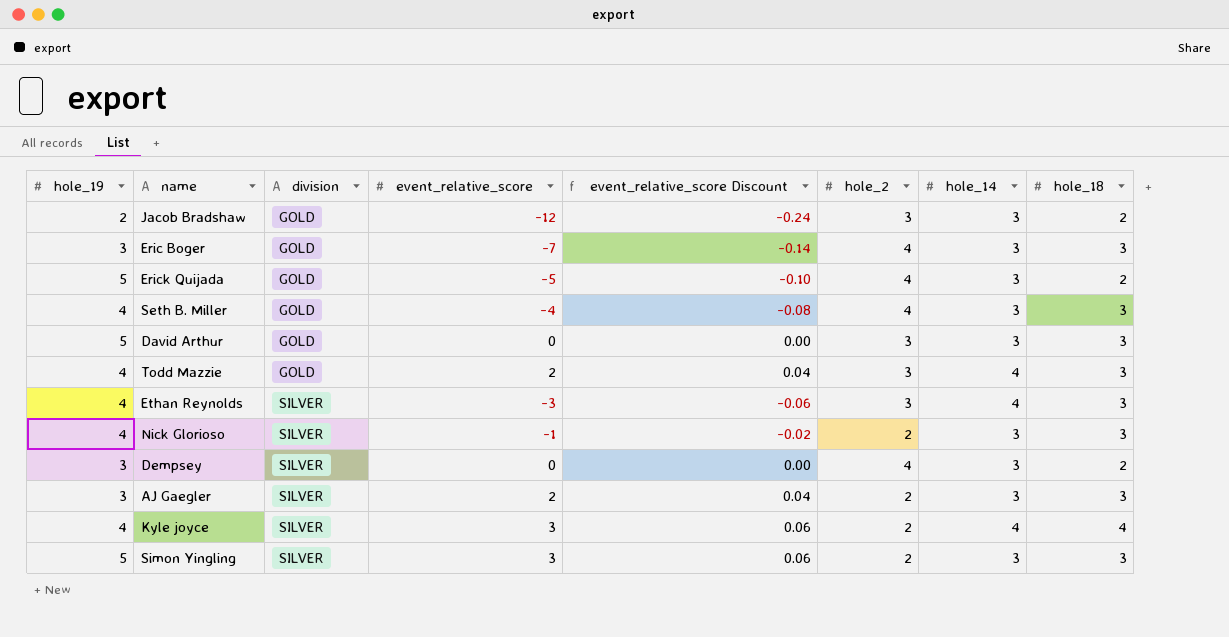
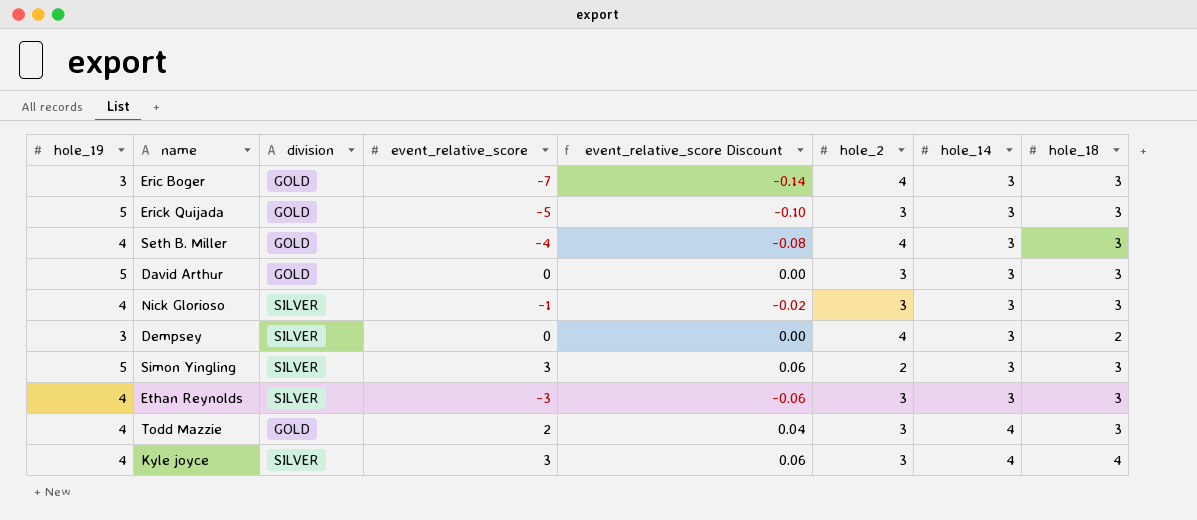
row order: division ascending -> hole_14 ascending
row Jacob Bradshaw: 2 | GOLD | -12 | -0.24 | 3 | 3 | 2 -> none
row AJ Gaegler: 3 | SILVER | 2 | 0.04 | 2 | 3 | 3 -> none
Erick Quijada | hole_2: 4 -> 3
Erick Quijada | hole_18: 2 -> 3
Nick Glorioso | hole_2: 2 -> 3
Ethan Reynolds | hole_14: 4 -> 3
Kyle joyce | hole_2: 2 -> 3

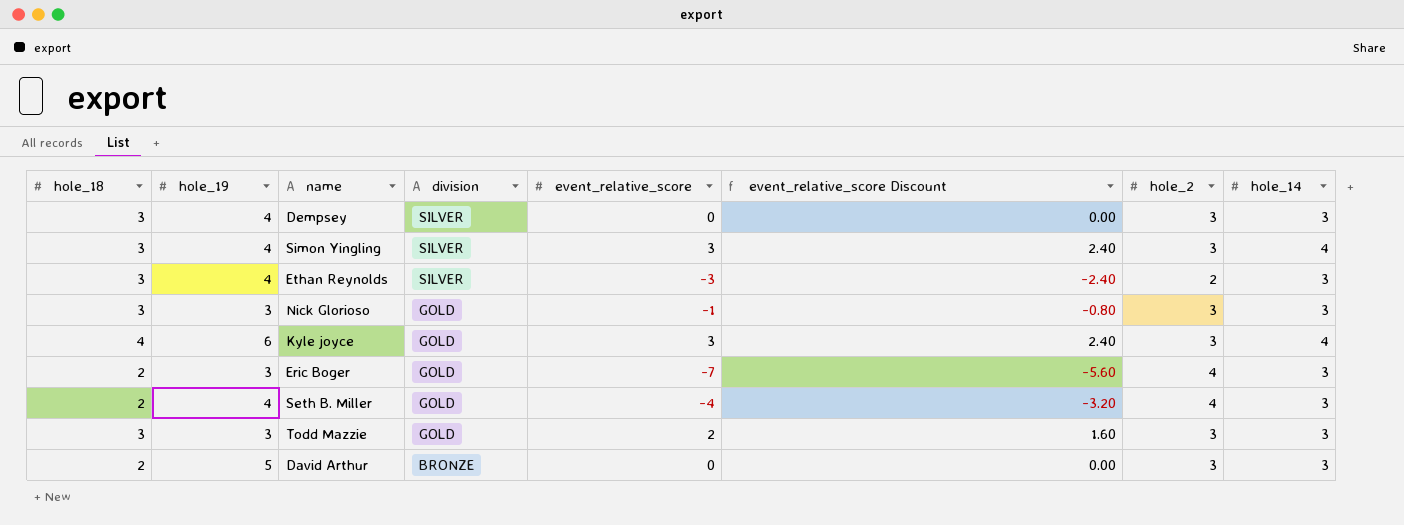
row order: hole_14 ascending -> division descending
column hole_18 | position: 8 -> 1
column event_relative_score Discount | formula: [event_relative_score] * 0.02 -> [event_relative_score] * 0.8
row Erick Quijada: 5 | GOLD | -5 | -0.10 | 3 | 3 | 3 -> none
Dempsey | hole_18: 2 -> 3
Dempsey | hole_19: 3 -> 4
Dempsey | hole_2: 4 -> 3
Simon Yingling | hole_19: 5 -> 4
Simon Yingling | hole_2: 2 -> 3
Simon Yingling | hole_14: 3 -> 4
Ethan Reynolds | hole_2: 3 -> 2
Nick Glorioso | hole_19: 4 -> 3
Nick Glorioso | division: SILVER -> GOLD
Kyle joyce | hole_19: 4 -> 6
Kyle joyce | division: SILVER -> GOLD
Eric Boger | hole_18: 3 -> 2
Seth B. Miller | hole_18: 3 -> 2
Todd Mazzie | hole_19: 4 -> 3
Todd Mazzie | hole_14: 4 -> 3
David Arthur | hole_18: 3 -> 2
David Arthur | division: GOLD -> BRONZE

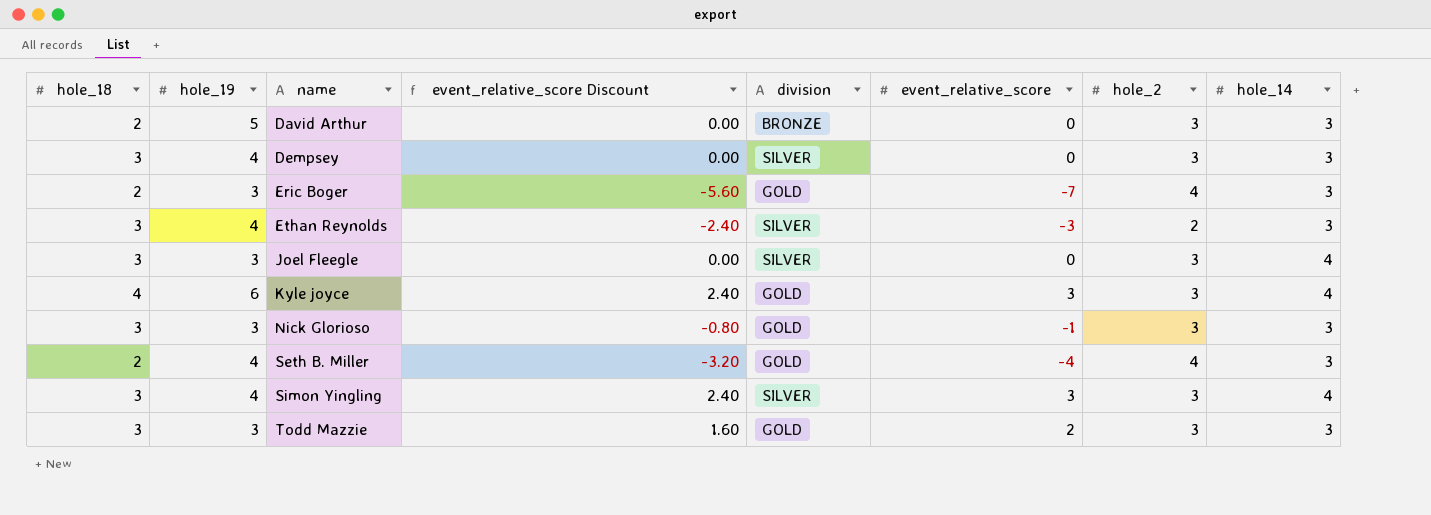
row order: division descending -> name ascending
column event_relative_score Discount | position: 6 -> 4
row Joel Fleegle: none -> 3 | 3 | 0.00 | SILVER | 0 | 3 | 4

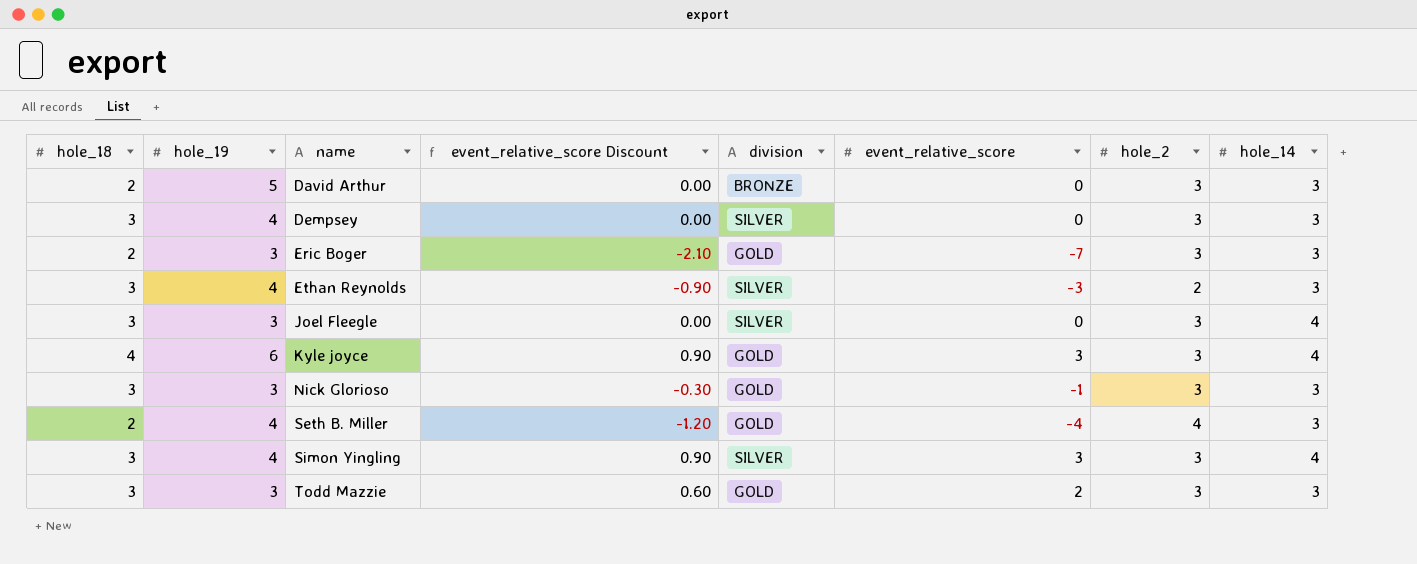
column event_relative_score Discount | formula: [event_relative_score] * 0.8 -> [event_relative_score] * 0.3
Eric Boger | hole_2: 4 -> 3

